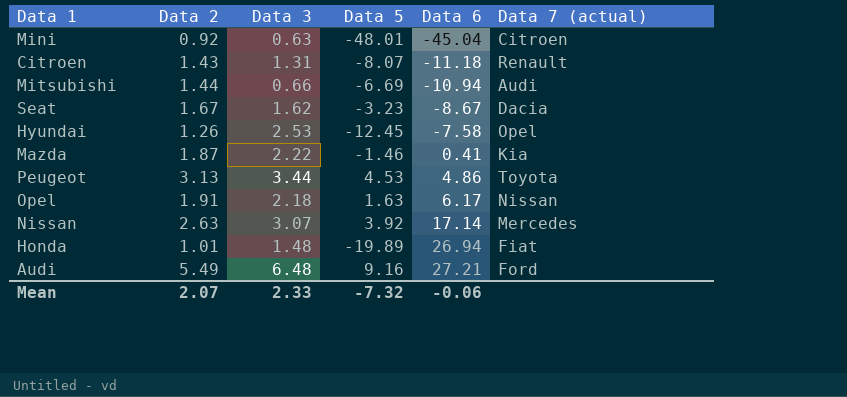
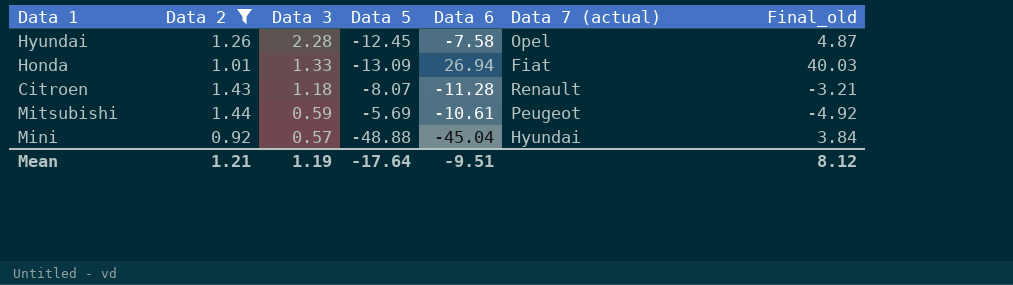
filter: none -> Data 2 <= 1.44
row order: Data 6 ascending -> Data 3 descending
column Final_old | formula: none -> [Data 6] - [Data 5]
Hyundai | Data 3: 2.53 -> 2.28
Honda | Data 3: 1.48 -> 1.33
Honda | Data 5: -19.89 -> -13.09
Citroen | Data 3: 1.31 -> 1.18
Citroen | Data 6: -11.18 -> -11.28
Mitsubishi | Data 3: 0.66 -> 0.59
Mitsubishi | Data 5: -6.69 -> -5.69
Mitsubishi | Data 6: -10.94 -> -10.61
Mitsubishi | Data 7 (actual): Audi -> Peugeot
Mini | Data 3: 0.63 -> 0.57
Mini | Data 5: -48.01 -> -48.88
Mini | Data 7 (actual): Citroen -> Hyundai
Mean | Data 2: 2.07 -> 1.21
Mean | Data 3: 2.33 -> 1.19
Mean | Data 5: -7.32 -> -17.64
Mean | Data 6: -0.06 -> -9.51

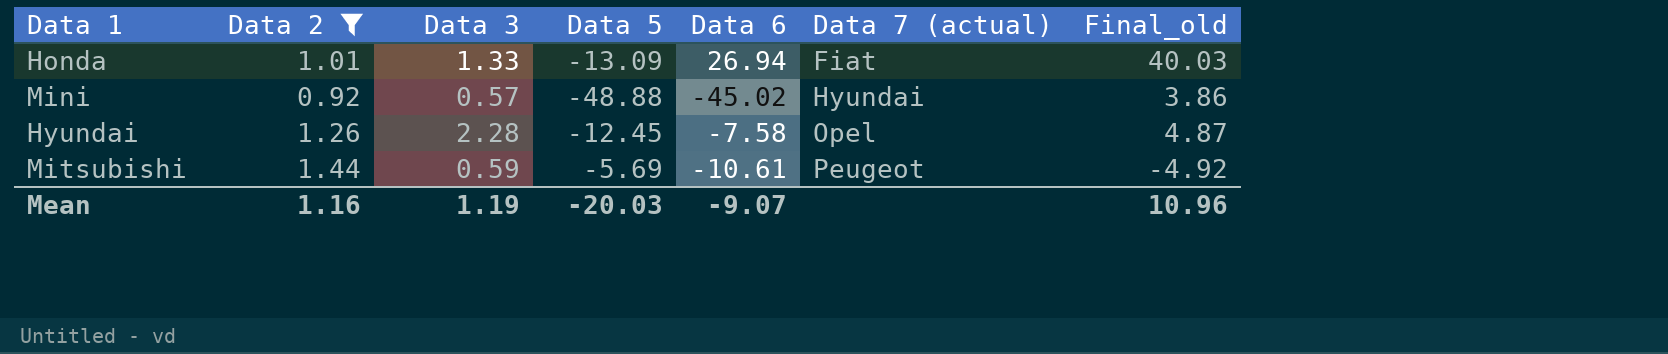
row order: Data 3 descending -> Data 7 (actual) ascending
row Citroen: 1.43 | 1.18 | -8.07 | -11.28 | Renault | -3.21 -> none
Mini | Data 6: -45.04 -> -45.02
Mini | Final_old: 3.84 -> 3.86
Mean | Data 2: 1.21 -> 1.16
Mean | Data 5: -17.64 -> -20.03
Mean | Data 6: -9.51 -> -9.07
Mean | Final_old: 8.12 -> 10.96

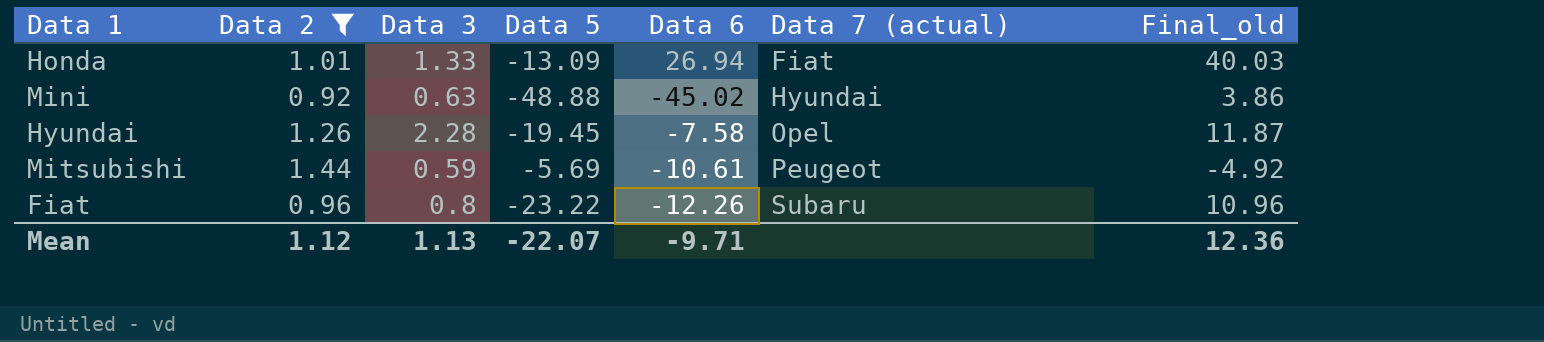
Mini | Data 3: 0.57 -> 0.63
Hyundai | Data 5: -12.45 -> -19.45
Hyundai | Final_old: 4.87 -> 11.87
row Fiat: none -> 0.96 | 0.8 | -23.22 | -12.26 | Subaru | 10.96
Mean | Data 2: 1.16 -> 1.12
Mean | Data 3: 1.19 -> 1.13
Mean | Data 5: -20.03 -> -22.07
Mean | Data 6: -9.07 -> -9.71
Mean | Final_old: 10.96 -> 12.36

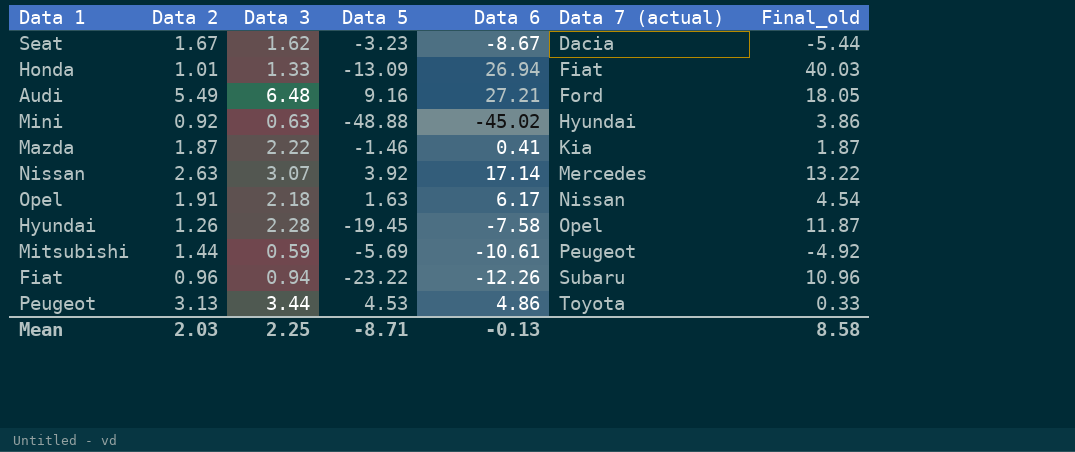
filter: Data 2 <= 1.44 -> none
Fiat | Data 3: 0.8 -> 0.94
Mean | Data 2: 1.12 -> 2.03
Mean | Data 3: 1.13 -> 2.25
Mean | Data 5: -22.07 -> -8.71
Mean | Data 6: -9.71 -> -0.13
Mean | Final_old: 12.36 -> 8.58

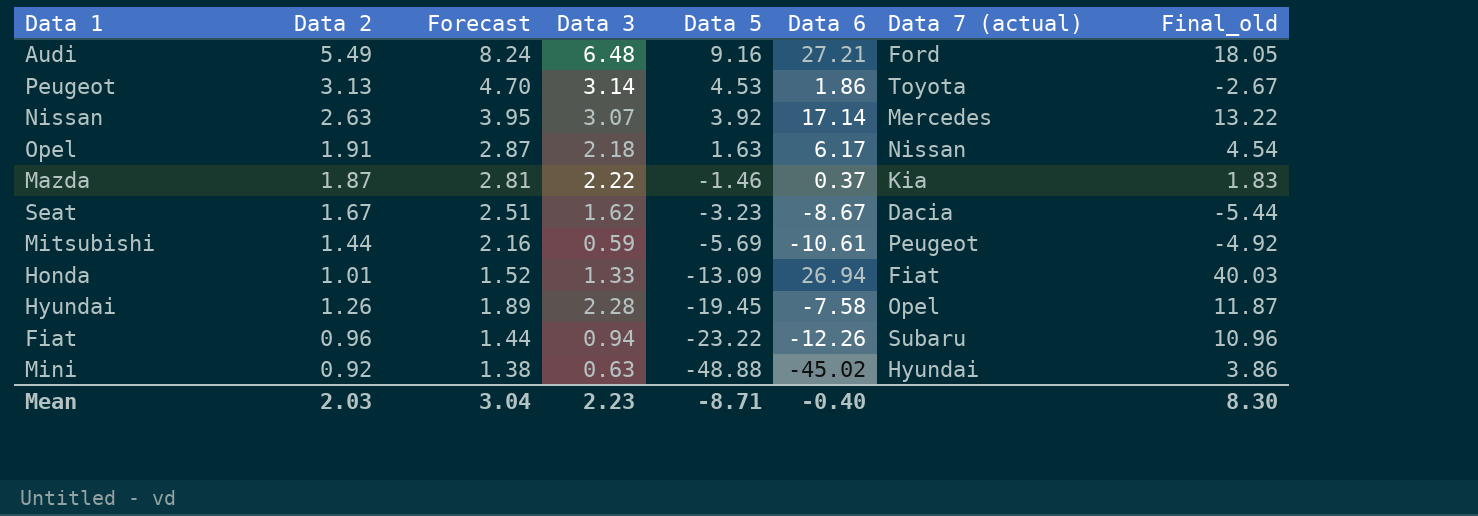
row order: Data 7 (actual) ascending -> Data 5 descending
column Forecast | formula: none -> [Data 2] * 1.5
Peugeot | Data 3: 3.44 -> 3.14
Peugeot | Data 6: 4.86 -> 1.86
Peugeot | Final_old: 0.33 -> -2.67
Mazda | Data 6: 0.41 -> 0.37
Mazda | Final_old: 1.87 -> 1.83
Mean | Data 3: 2.25 -> 2.23
Mean | Data 6: -0.13 -> -0.40
Mean | Final_old: 8.58 -> 8.30

